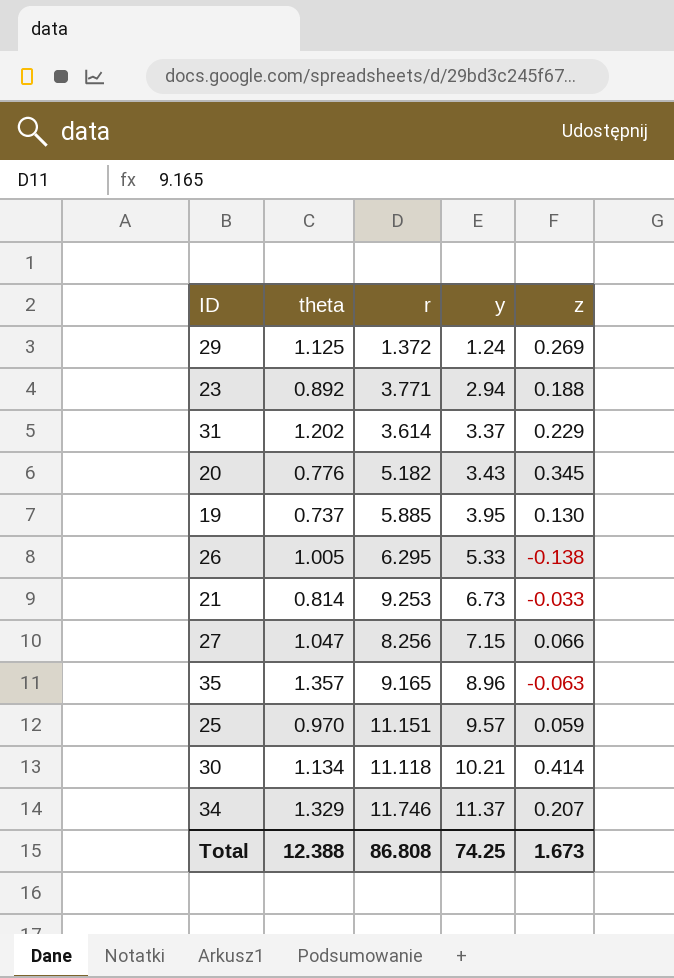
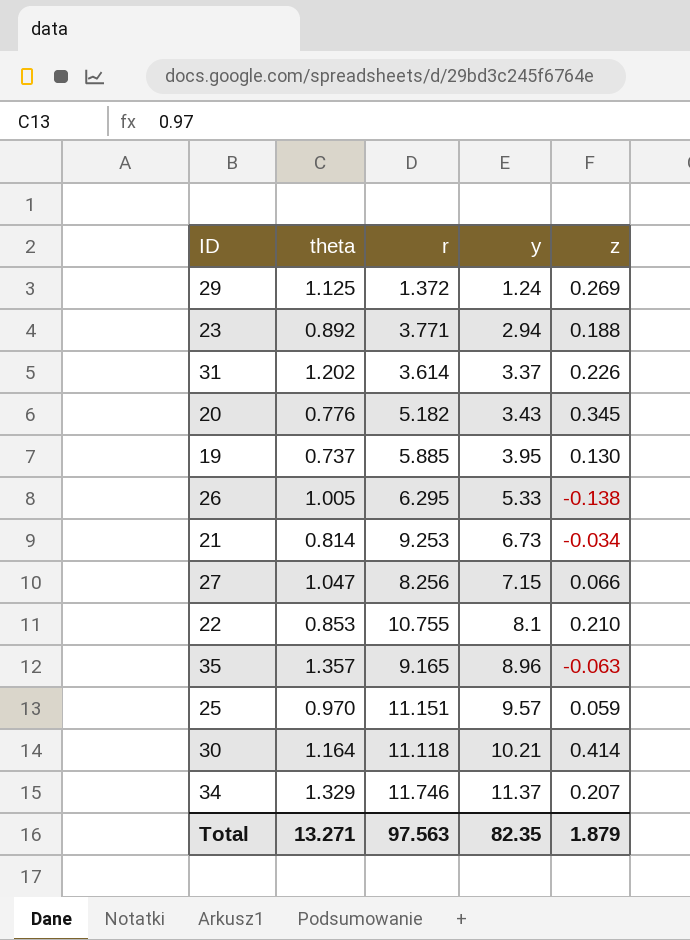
31 | z: 0.229 -> 0.226
21 | z: -0.033 -> -0.034
row 22: none -> 0.853 | 10.755 | 8.1 | 0.210
30 | theta: 1.134 -> 1.164
Total | theta: 12.388 -> 13.271
Total | r: 86.808 -> 97.563
Total | y: 74.25 -> 82.35
Total | z: 1.673 -> 1.879

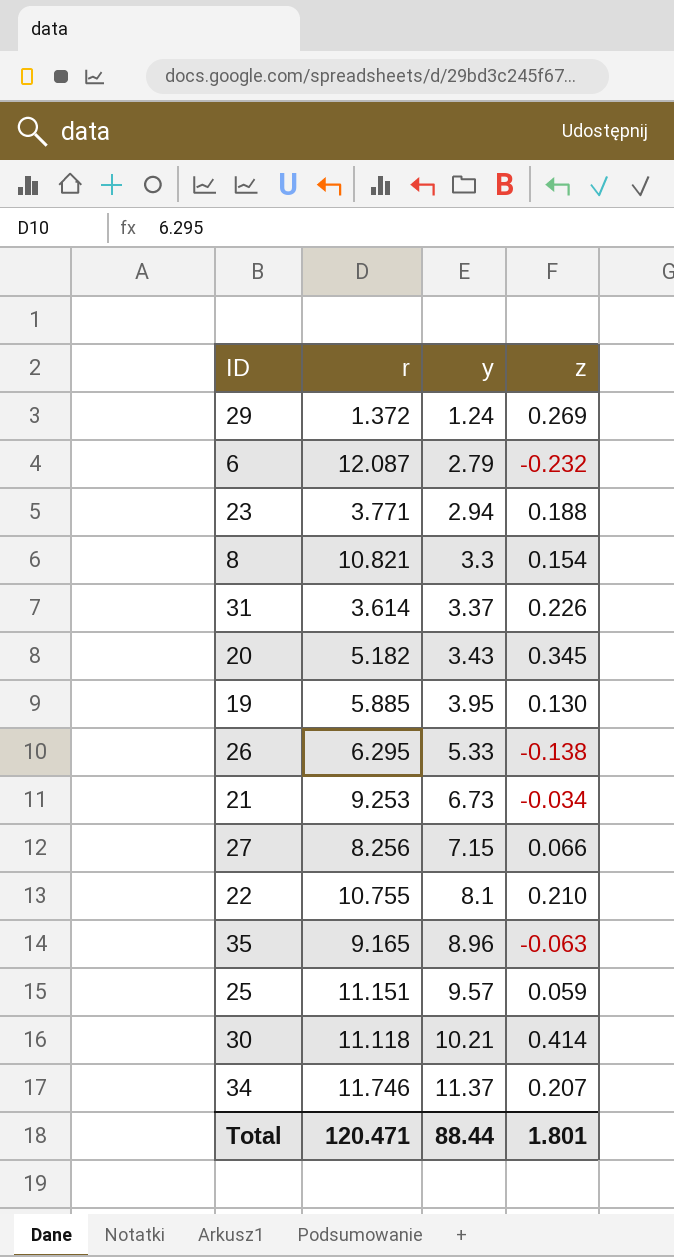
column theta | position: 2 -> none
row 6: none -> 12.087 | 2.79 | -0.232
row 8: none -> 10.821 | 3.3 | 0.154
Total | r: 97.563 -> 120.471
Total | y: 82.35 -> 88.44
Total | z: 1.879 -> 1.801

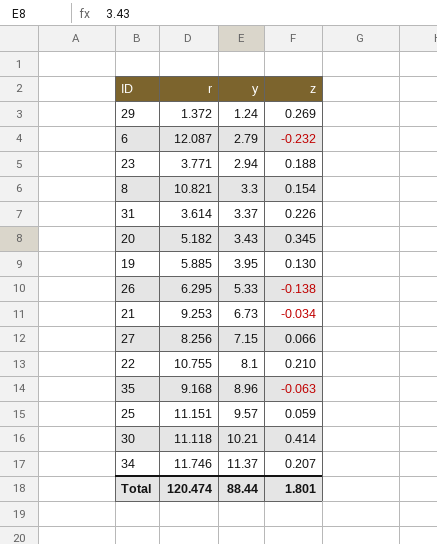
35 | r: 9.165 -> 9.168
Total | r: 120.471 -> 120.474

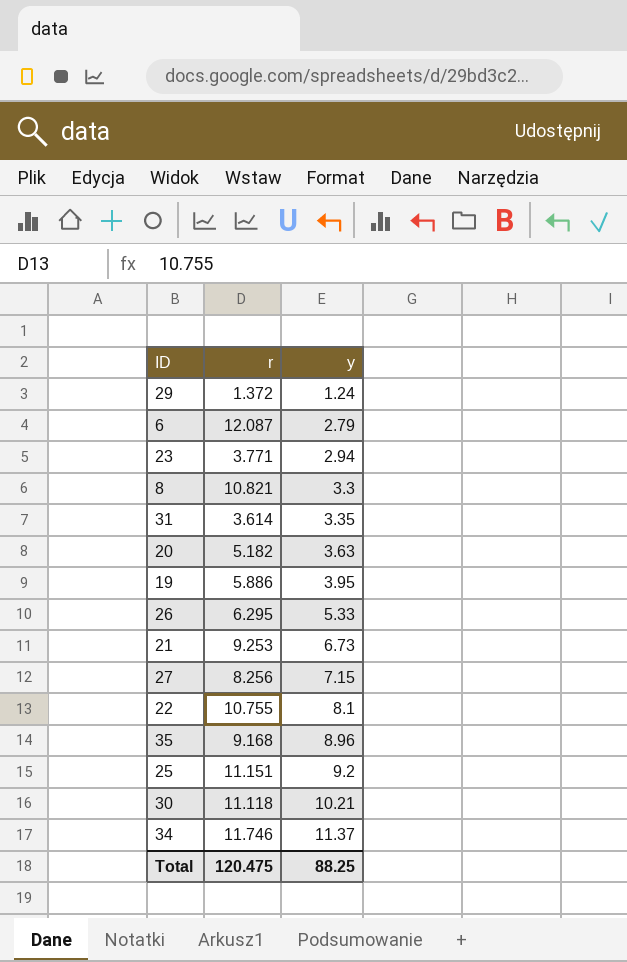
column z | position: 4 -> none
31 | y: 3.37 -> 3.35
20 | y: 3.43 -> 3.63
19 | r: 5.885 -> 5.886
25 | y: 9.57 -> 9.2
Total | r: 120.474 -> 120.475
Total | y: 88.44 -> 88.25

